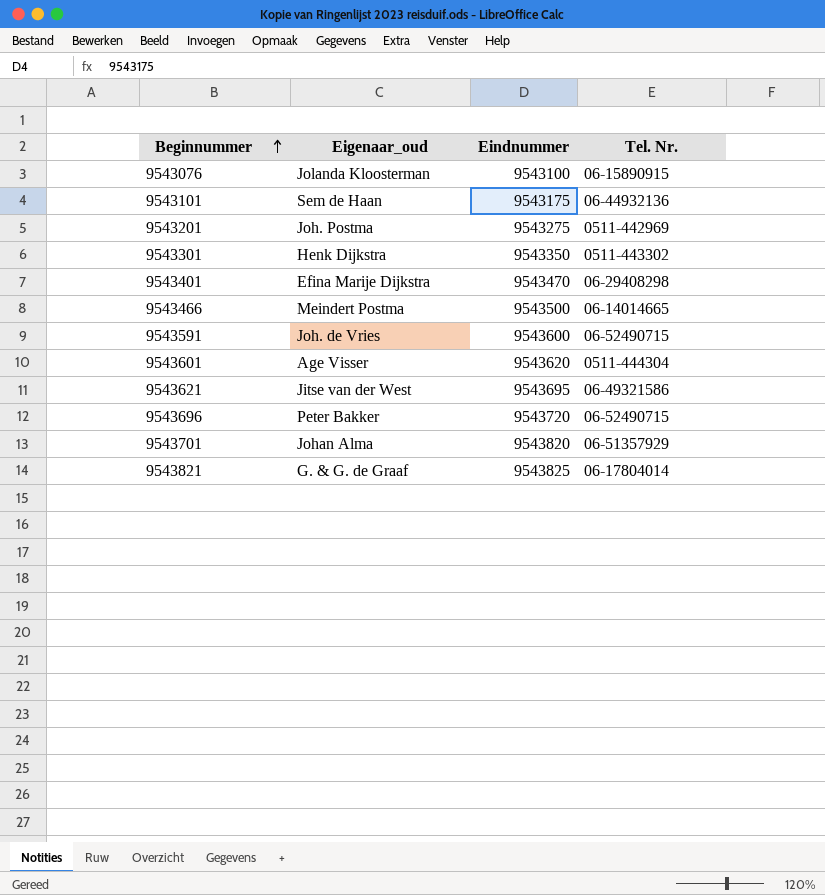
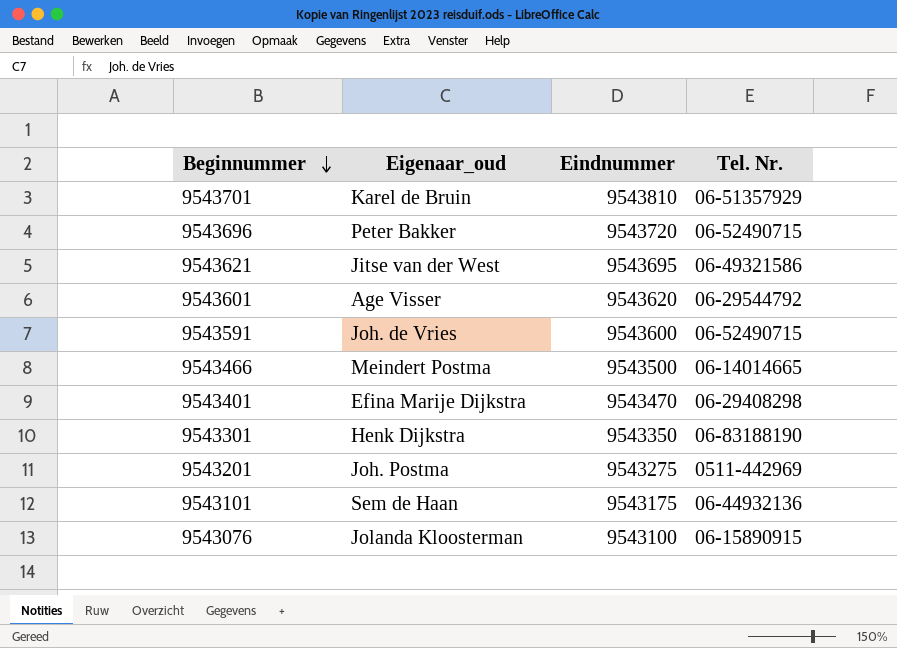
row order: Beginnummer ascending -> Beginnummer descending
row 9543821: G. & G. de Graaf | 9543825 | 06-17804014 -> none
9543701 | Eigenaar_oud: Johan Alma -> Karel de Bruin
9543701 | Eindnummer: 9543820 -> 9543810
9543601 | Tel. Nr.: 0511-444304 -> 06-29544792
9543301 | Tel. Nr.: 0511-443302 -> 06-83188190

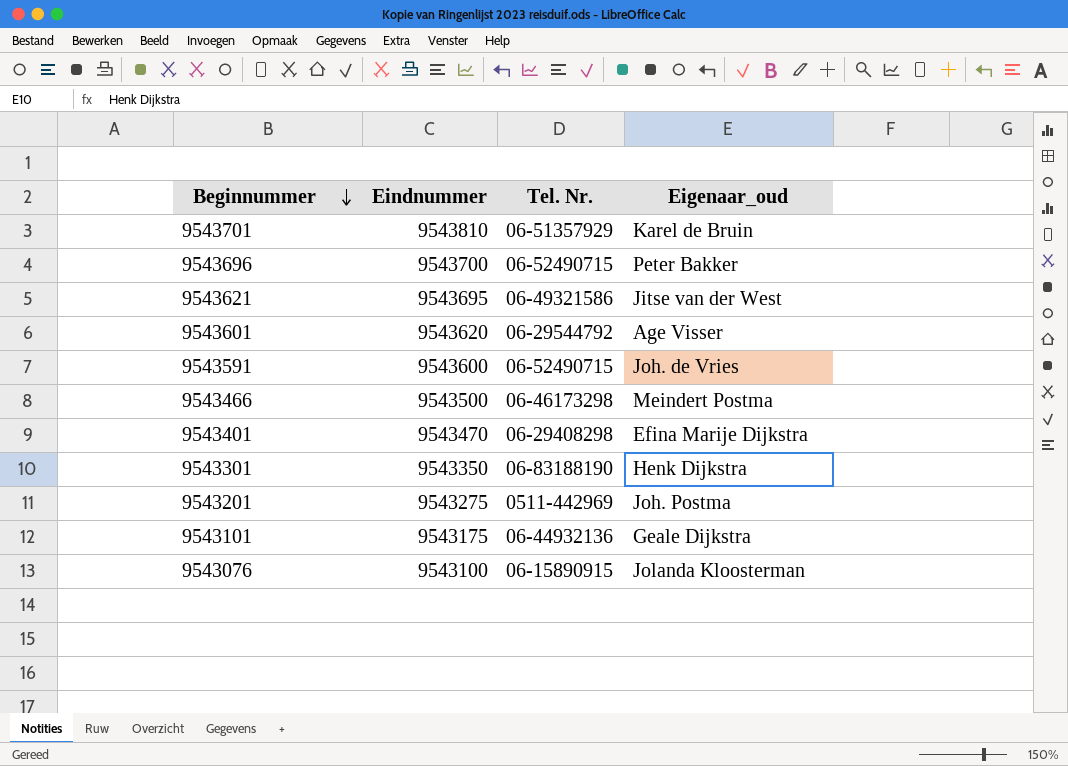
column Eigenaar_oud | position: 2 -> 4
9543696 | Eindnummer: 9543720 -> 9543700
9543466 | Tel. Nr.: 06-14014665 -> 06-46173298
9543101 | Eigenaar_oud: Sem de Haan -> Geale Dijkstra

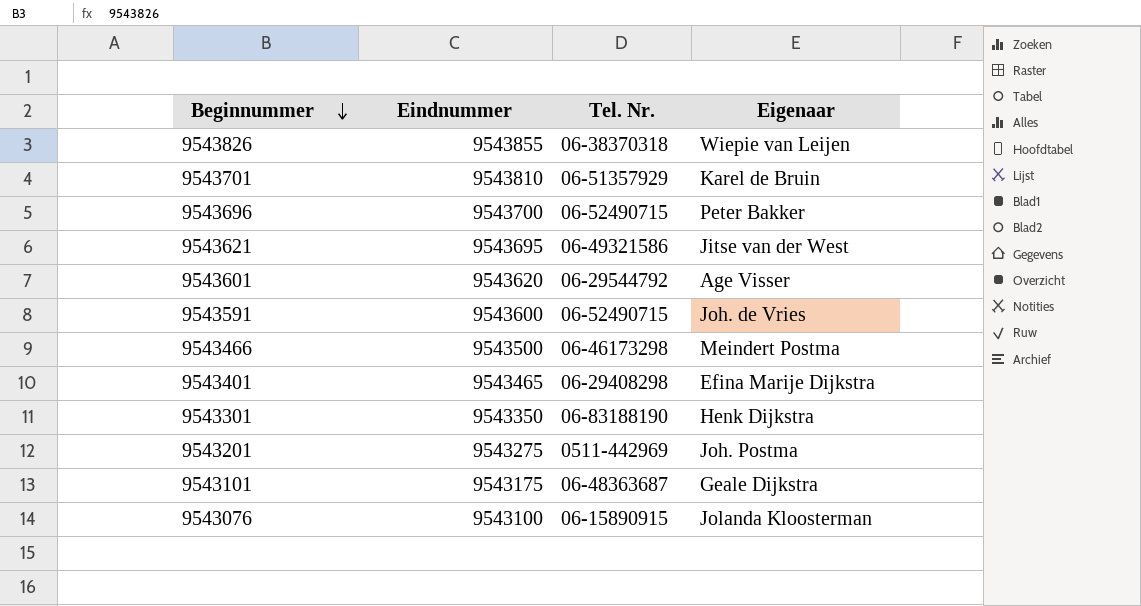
column name: Eigenaar_oud -> Eigenaar
row 9543826: none -> 9543855 | 06-38370318 | Wiepie van Leijen
9543401 | Eindnummer: 9543470 -> 9543465
9543101 | Tel. Nr.: 06-44932136 -> 06-48363687

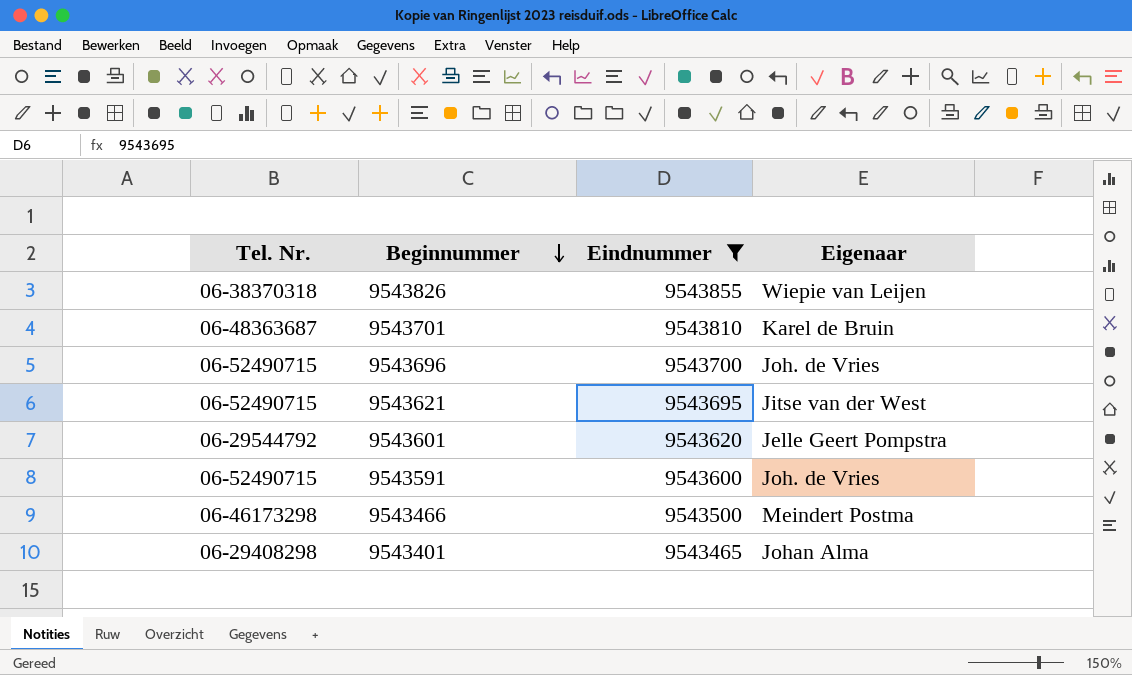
filter: none -> Eindnummer >= 9543465
column Tel. Nr. | position: 3 -> 1
9543701 | Tel. Nr.: 06-51357929 -> 06-48363687
9543696 | Eigenaar: Peter Bakker -> Joh. de Vries
9543621 | Tel. Nr.: 06-49321586 -> 06-52490715
9543601 | Eigenaar: Age Visser -> Jelle Geert Pompstra
9543401 | Eigenaar: Efina Marije Dijkstra -> Johan Alma

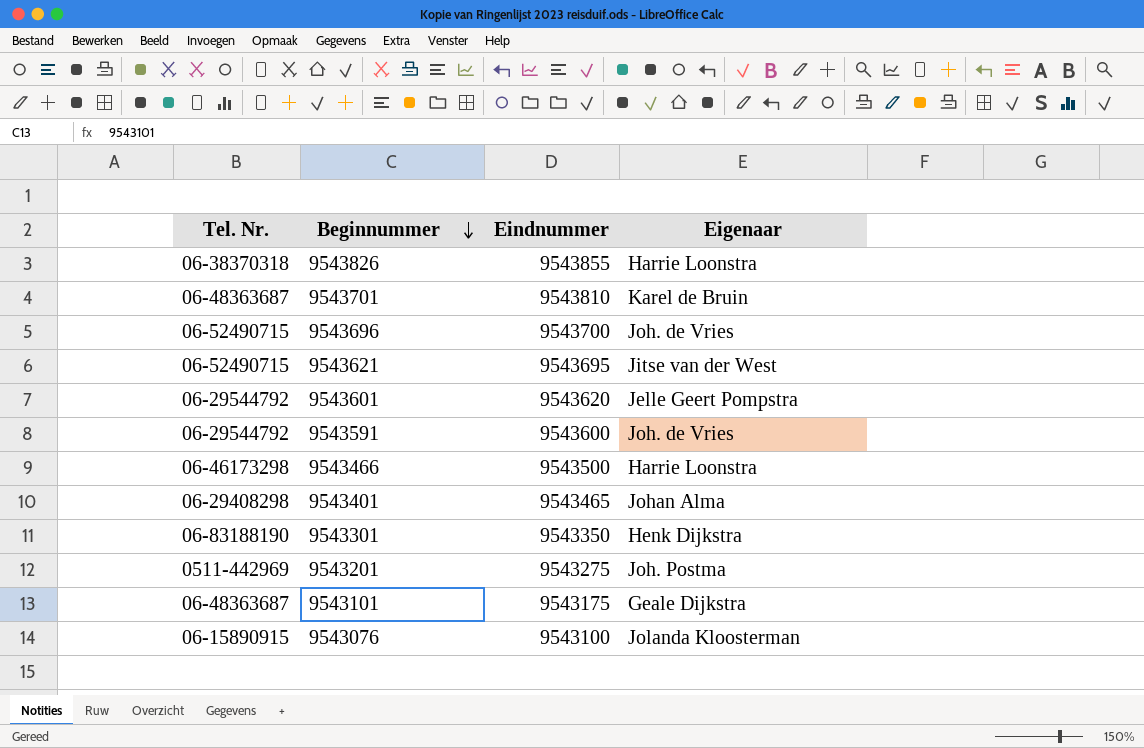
filter: Eindnummer >= 9543465 -> none
9543826 | Eigenaar: Wiepie van Leijen -> Harrie Loonstra
9543591 | Tel. Nr.: 06-52490715 -> 06-29544792
9543466 | Eigenaar: Meindert Postma -> Harrie Loonstra

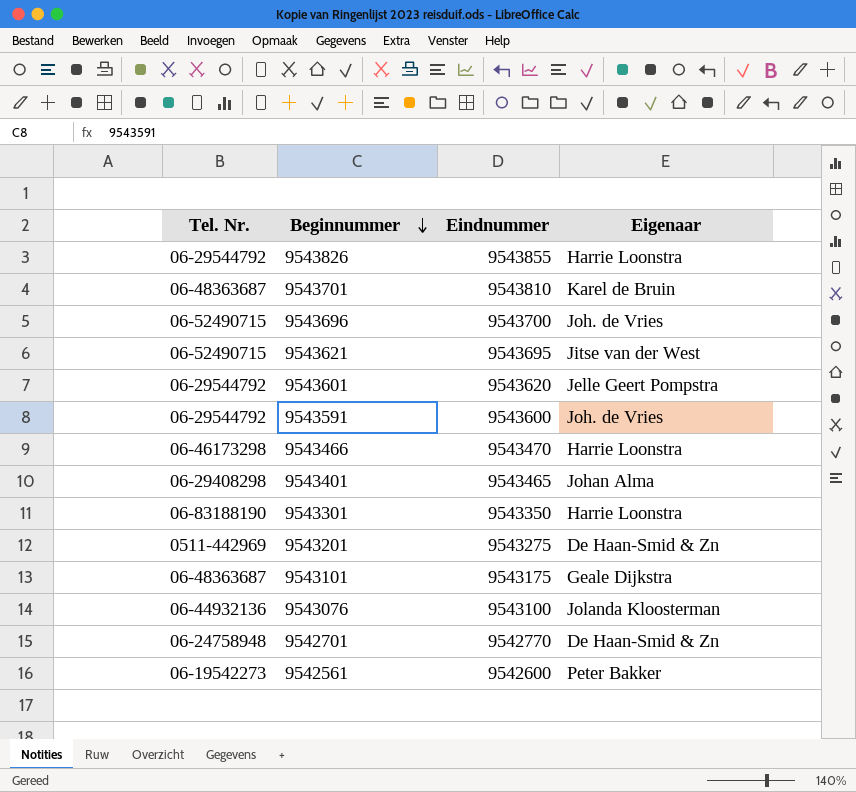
9543826 | Tel. Nr.: 06-38370318 -> 06-29544792
9543466 | Eindnummer: 9543500 -> 9543470
9543301 | Eigenaar: Henk Dijkstra -> Harrie Loonstra
9543201 | Eigenaar: Joh. Postma -> De Haan-Smid & Zn
9543076 | Tel. Nr.: 06-15890915 -> 06-44932136
row 9542701: none -> 06-24758948 | 9542770 | De Haan-Smid & Zn
row 9542561: none -> 06-19542273 | 9542600 | Peter Bakker

